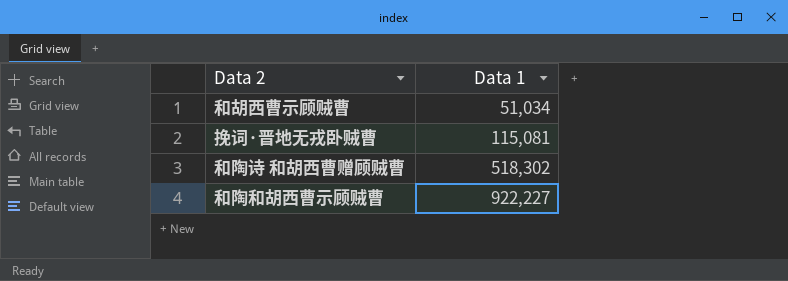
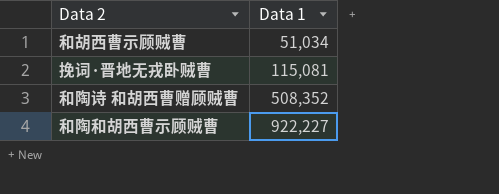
和陶诗 和胡西曹赠顾贼曹 | Data 1: 518,302 -> 508,352

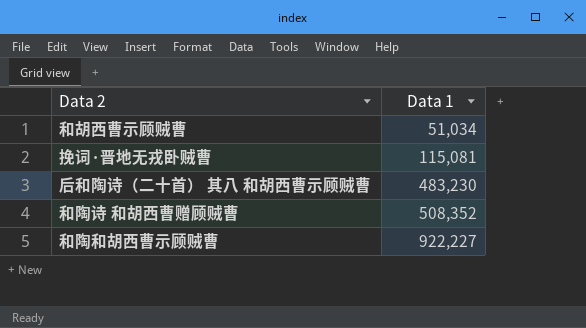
row 后和陶诗（二十首） 其八 和胡西曹示顾贼曹: none -> 483,230

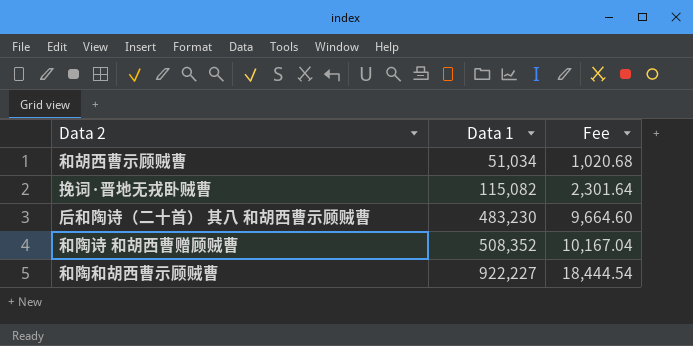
column Fee | formula: none -> [Data 1] * 0.02
挽词·晋地无戎卧贼曹 | Data 1: 115,081 -> 115,082

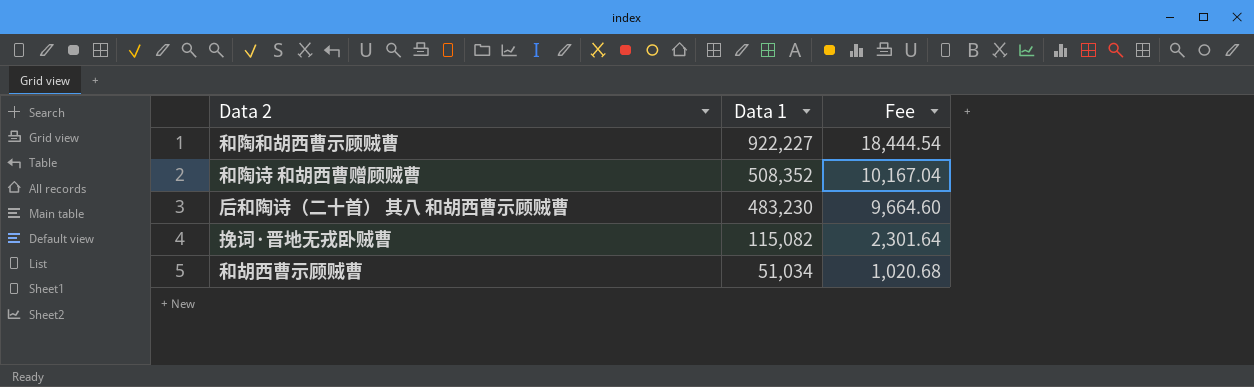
row order: Data 1 ascending -> Data 1 descending

